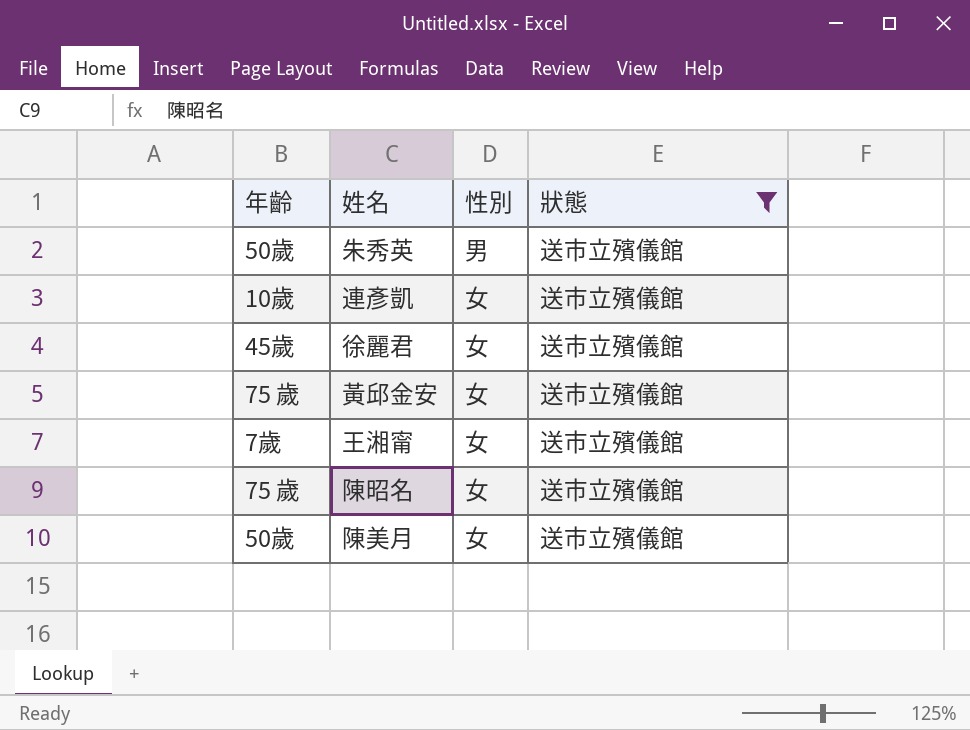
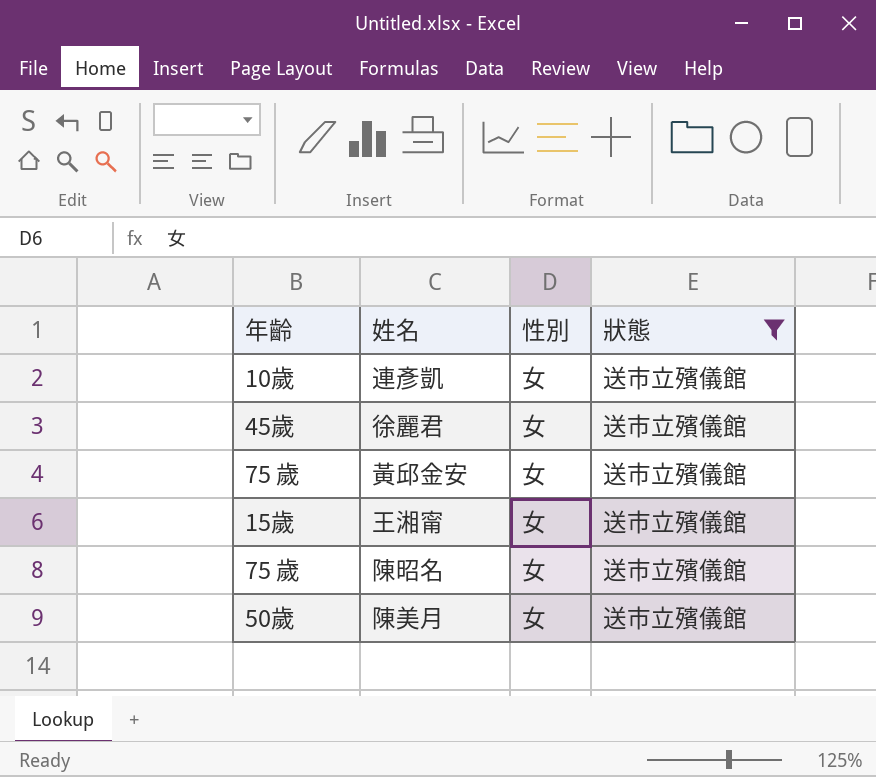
row 朱秀英: 50歲 | 男 | 送市立殯儀館 -> none
王湘甯 | 年齡: 7歲 -> 15歲

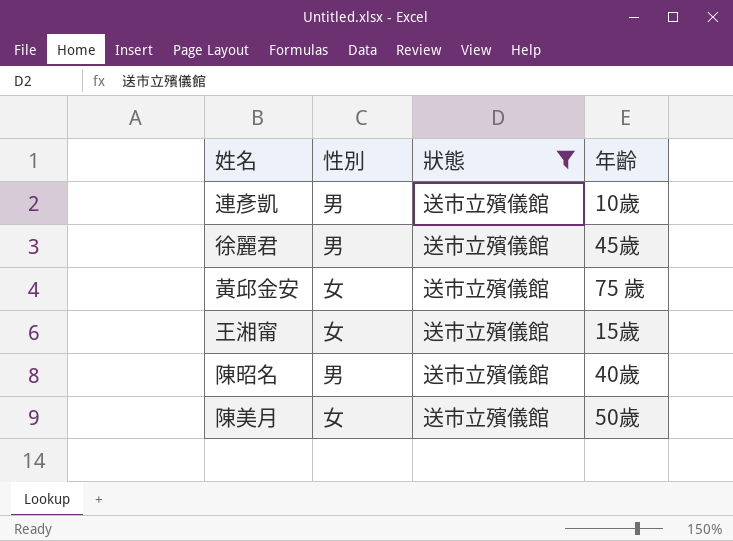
column 年齡 | position: 1 -> 4
連彥凱 | 性別: 女 -> 男
徐麗君 | 性別: 女 -> 男
陳昭名 | 性別: 女 -> 男
陳昭名 | 年齡: 75 歲 -> 40歲

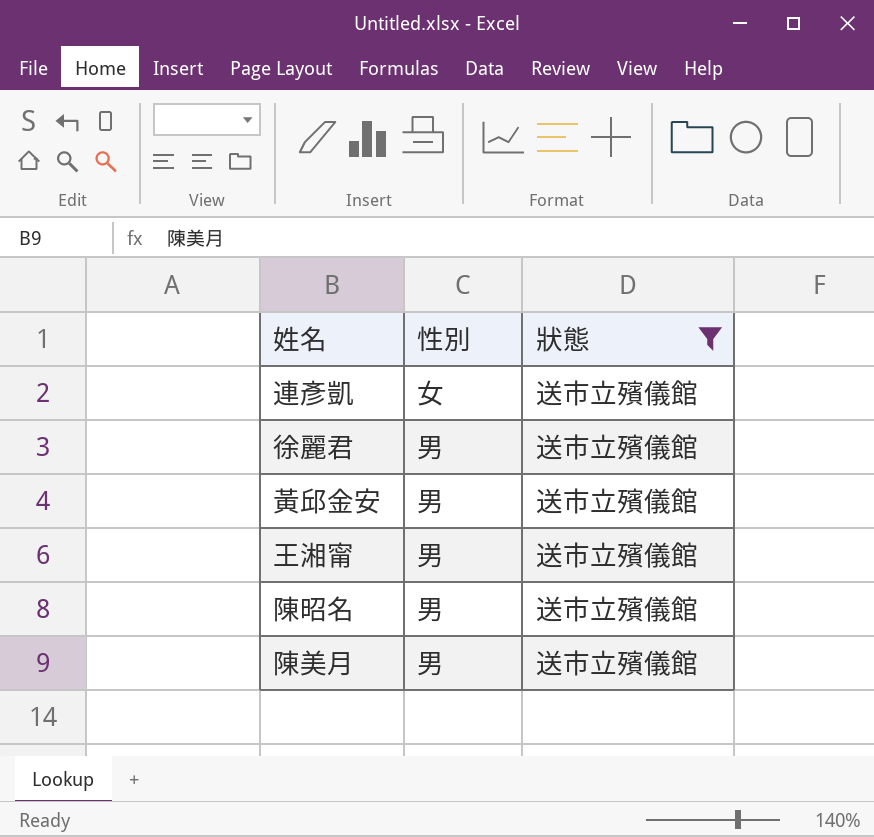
column 年齡 | position: 4 -> none
連彥凱 | 性別: 男 -> 女
黃邱金安 | 性別: 女 -> 男
王湘甯 | 性別: 女 -> 男
陳美月 | 性別: 女 -> 男

